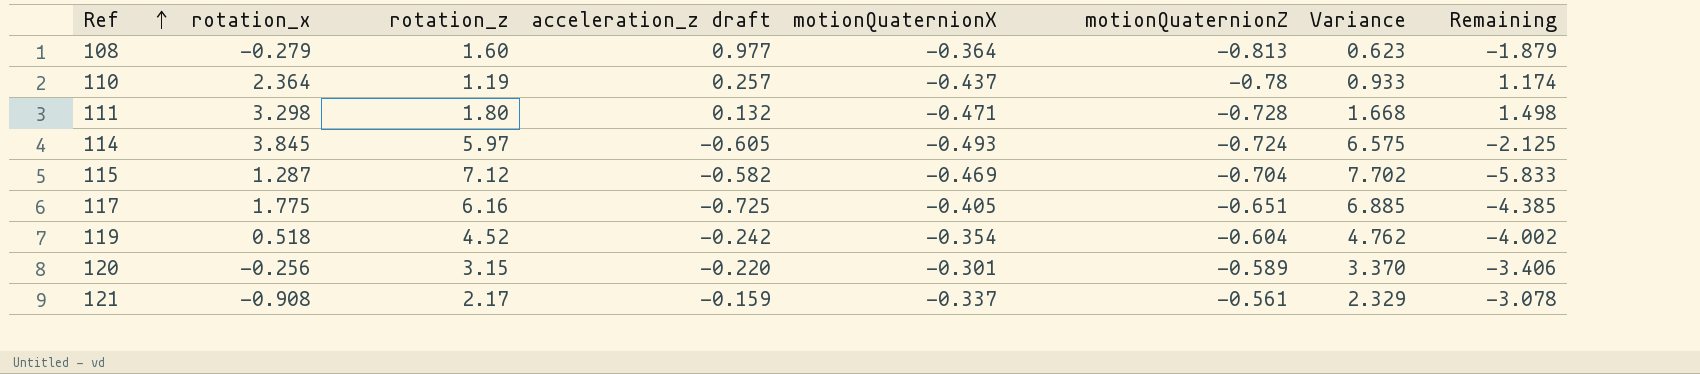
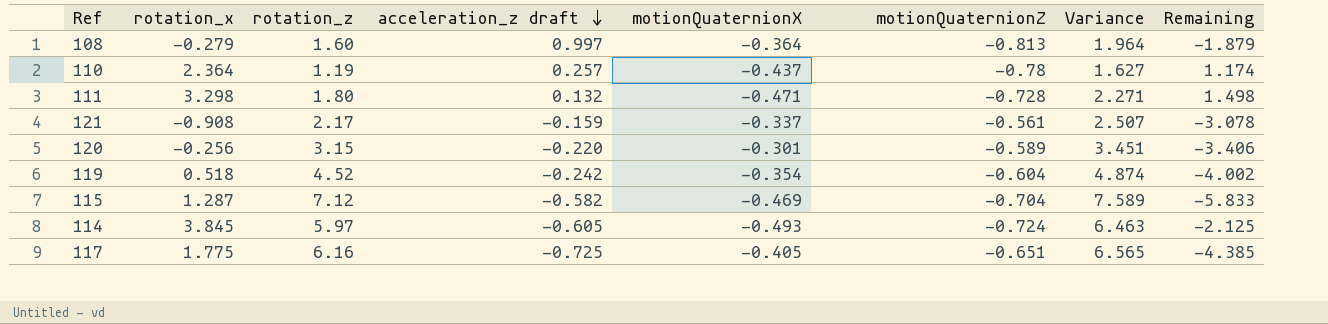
row order: Ref ascending -> acceleration_z draft descending
column Variance | formula: [rotation_z] - [acceleration_z draft] -> [rotation_z] - [motionQuaternionX]
108 | acceleration_z draft: 0.977 -> 0.997

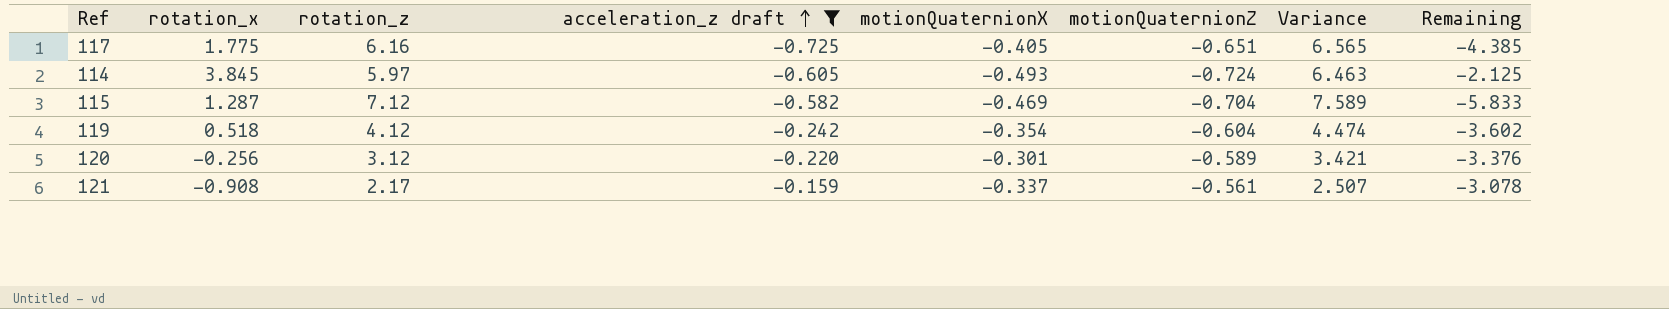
filter: none -> acceleration_z draft <= -0.159
row order: acceleration_z draft descending -> acceleration_z draft ascending
119 | rotation_z: 4.52 -> 4.12
119 | Variance: 4.874 -> 4.474
119 | Remaining: -4.002 -> -3.602
120 | rotation_z: 3.15 -> 3.12
120 | Variance: 3.451 -> 3.421
120 | Remaining: -3.406 -> -3.376

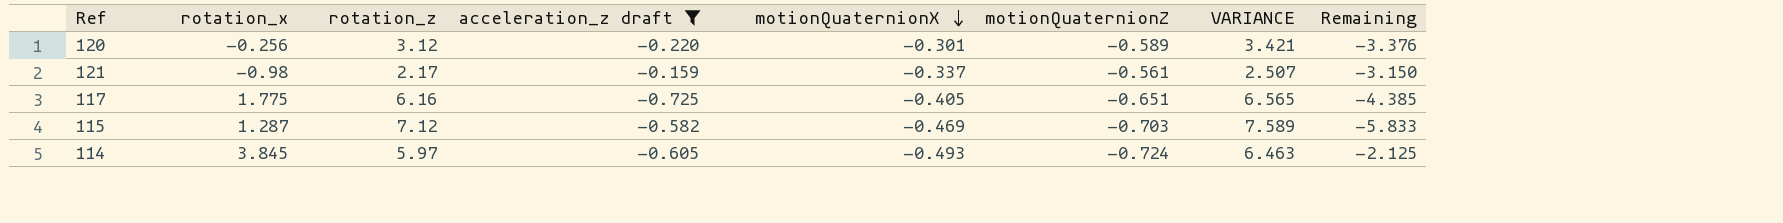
row order: acceleration_z draft ascending -> motionQuaternionX descending
column name: Variance -> VARIANCE
row 119: 0.518 | 4.12 | -0.242 | -0.354 | -0.604 | 4.474 | -3.602 -> none
121 | rotation_x: -0.908 -> -0.98
121 | Remaining: -3.078 -> -3.150
115 | motionQuaternionZ: -0.704 -> -0.703

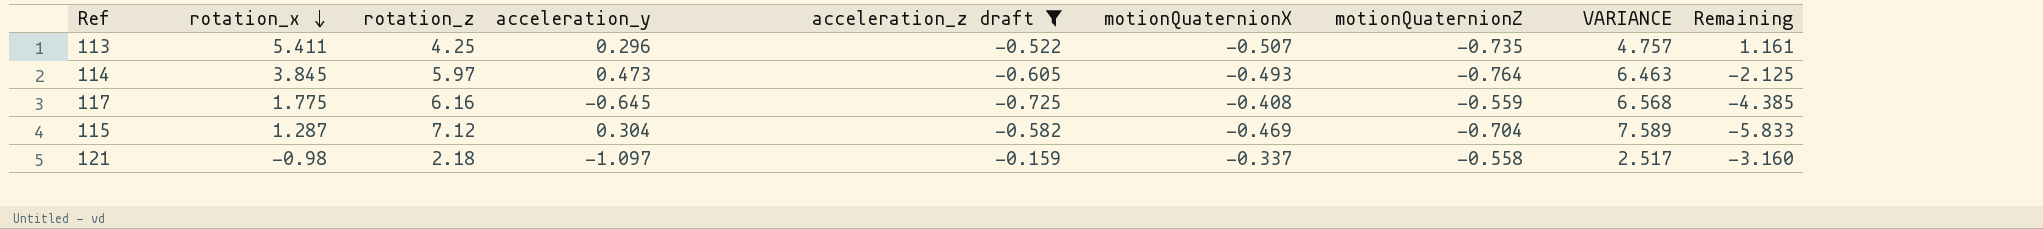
row order: motionQuaternionX descending -> rotation_x descending
column acceleration_y | position: none -> 4
row 120: -0.256 | 3.12 | -0.220 | -0.301 | -0.589 | 3.421 | -3.376 -> none
row 113: none -> 5.411 | 4.25 | 0.296 | -0.522 | -0.507 | -0.735 | 4.757 | 1.161
114 | motionQuaternionZ: -0.724 -> -0.764
117 | motionQuaternionX: -0.405 -> -0.408
117 | motionQuaternionZ: -0.651 -> -0.559
117 | VARIANCE: 6.565 -> 6.568
115 | motionQuaternionZ: -0.703 -> -0.704
121 | rotation_z: 2.17 -> 2.18
121 | motionQuaternionZ: -0.561 -> -0.558
121 | VARIANCE: 2.507 -> 2.517
121 | Remaining: -3.150 -> -3.160

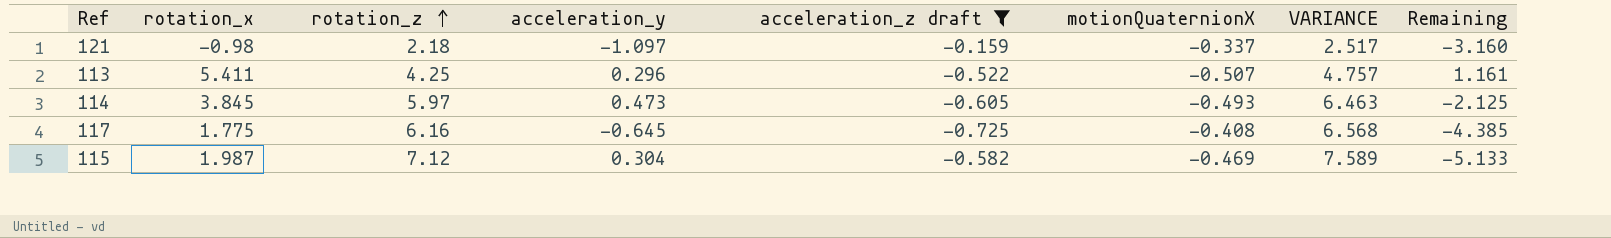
row order: rotation_x descending -> rotation_z ascending
column motionQuaternionZ | position: 7 -> none
115 | rotation_x: 1.287 -> 1.987
115 | Remaining: -5.833 -> -5.133

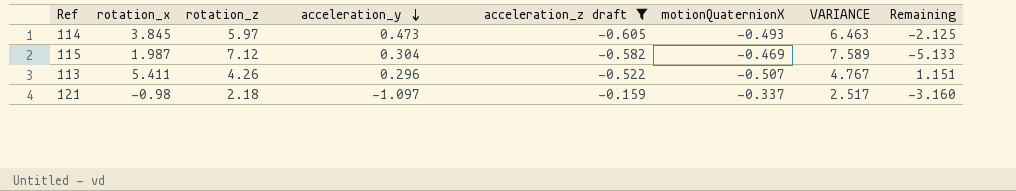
row order: rotation_z ascending -> acceleration_y descending
row 117: 1.775 | 6.16 | -0.645 | -0.725 | -0.408 | 6.568 | -4.385 -> none
113 | rotation_z: 4.25 -> 4.26
113 | VARIANCE: 4.757 -> 4.767
113 | Remaining: 1.161 -> 1.151

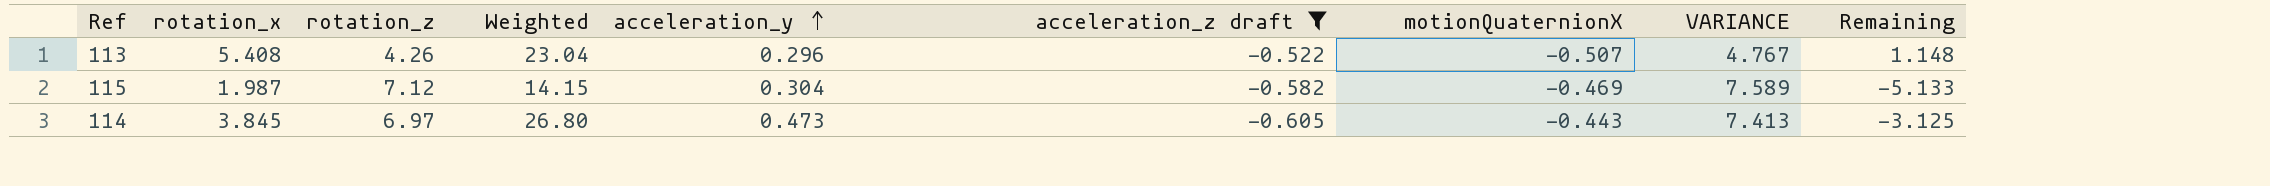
row order: acceleration_y descending -> acceleration_y ascending
column Weighted | formula: none -> [rotation_x] * [rotation_z]
row 121: -0.98 | 2.18 | -1.097 | -0.159 | -0.337 | 2.517 | -3.160 -> none
113 | rotation_x: 5.411 -> 5.408
113 | Remaining: 1.151 -> 1.148
114 | rotation_z: 5.97 -> 6.97
114 | motionQuaternionX: -0.493 -> -0.443
114 | VARIANCE: 6.463 -> 7.413
114 | Remaining: -2.125 -> -3.125

